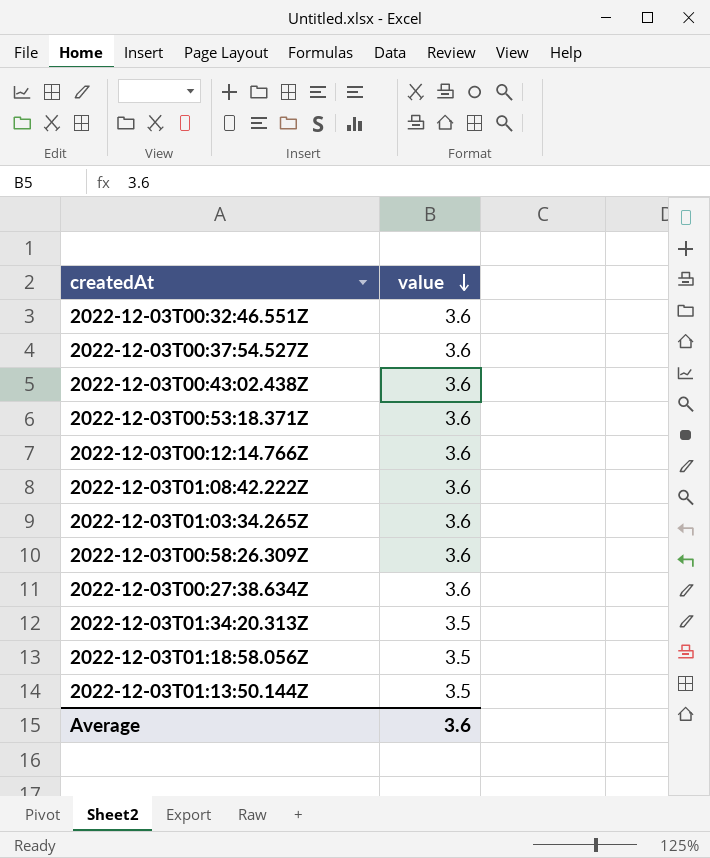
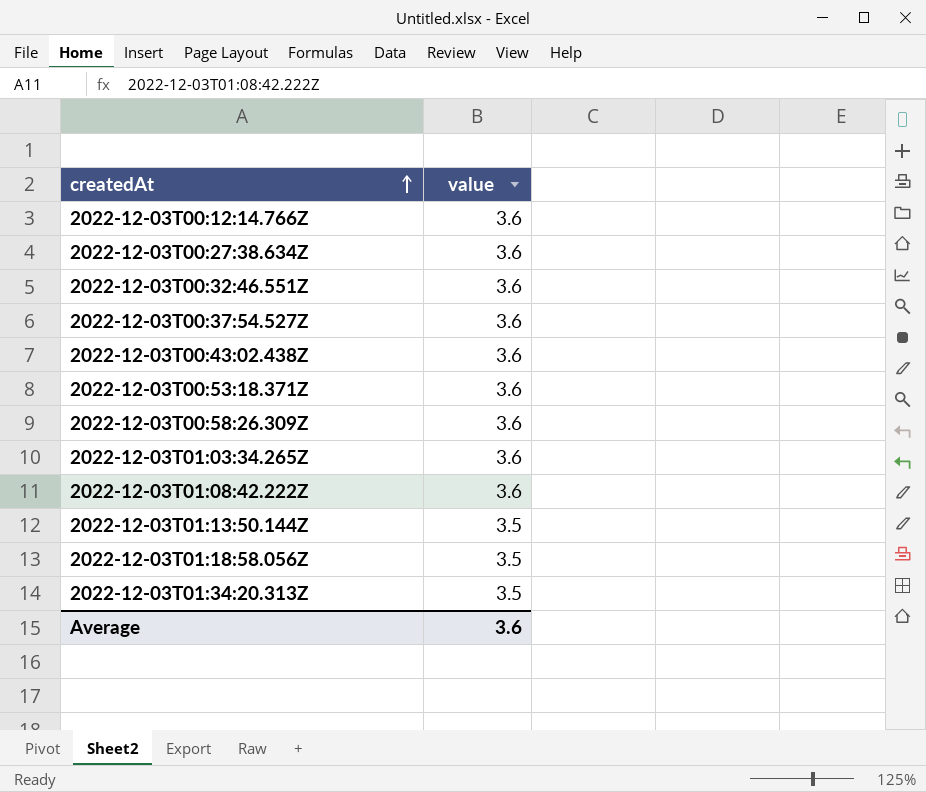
row order: value descending -> createdAt ascending

